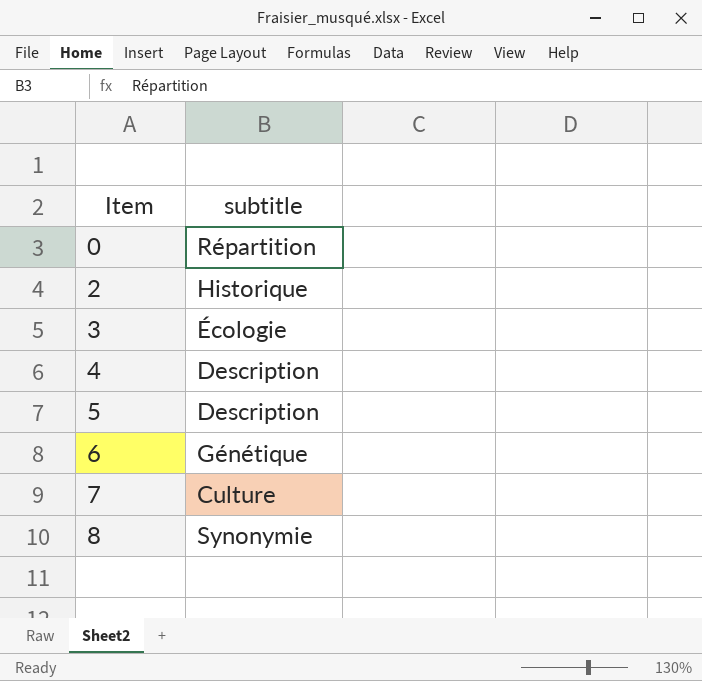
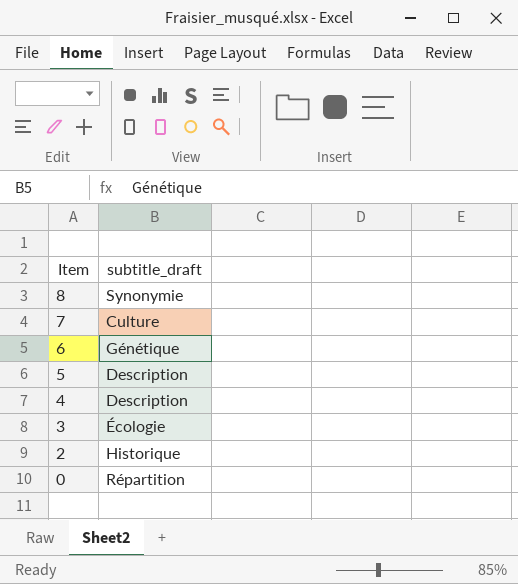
row order: Item ascending -> Item descending
column name: subtitle -> subtitle_draft

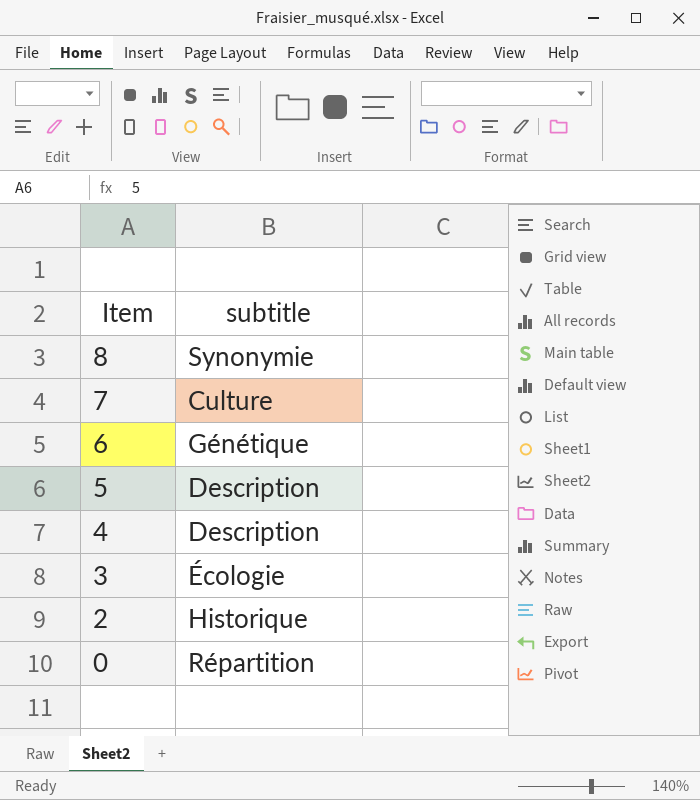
column name: subtitle_draft -> subtitle

